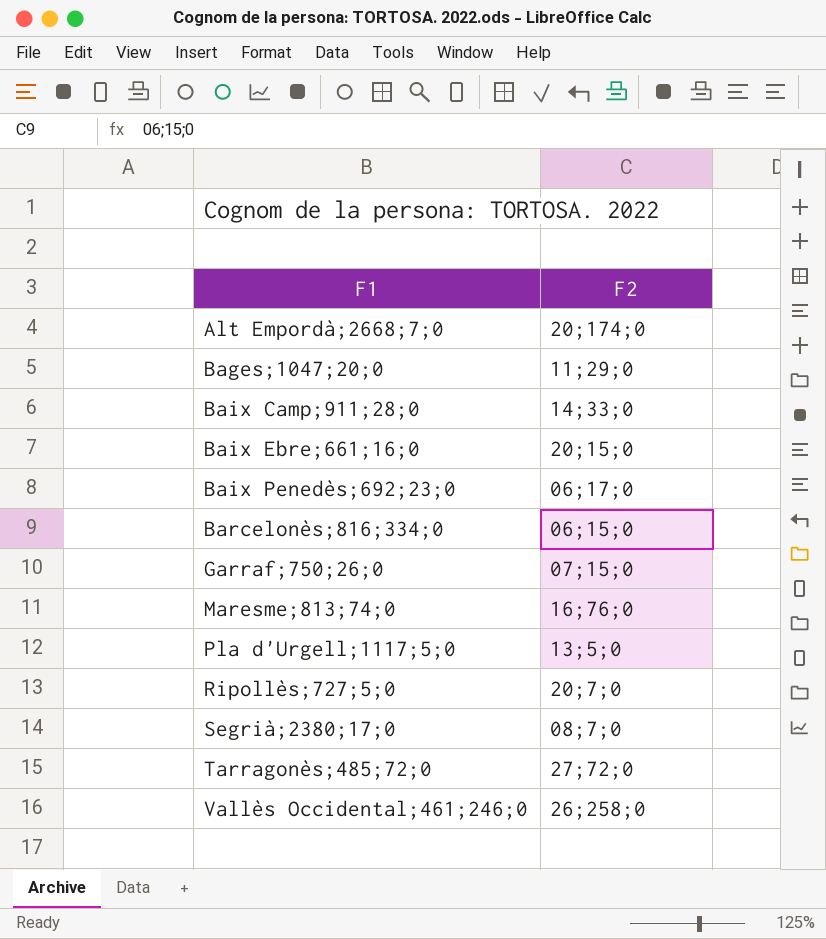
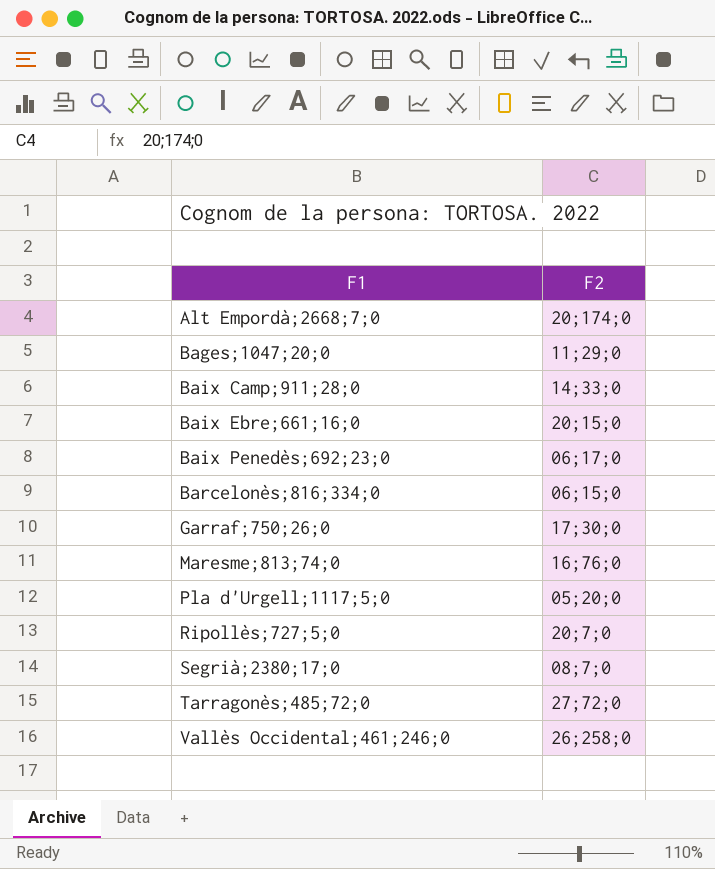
Garraf;750;26;0 | F2: 07;15;0 -> 17;30;0
Pla d'Urgell;1117;5;0 | F2: 13;5;0 -> 05;20;0

